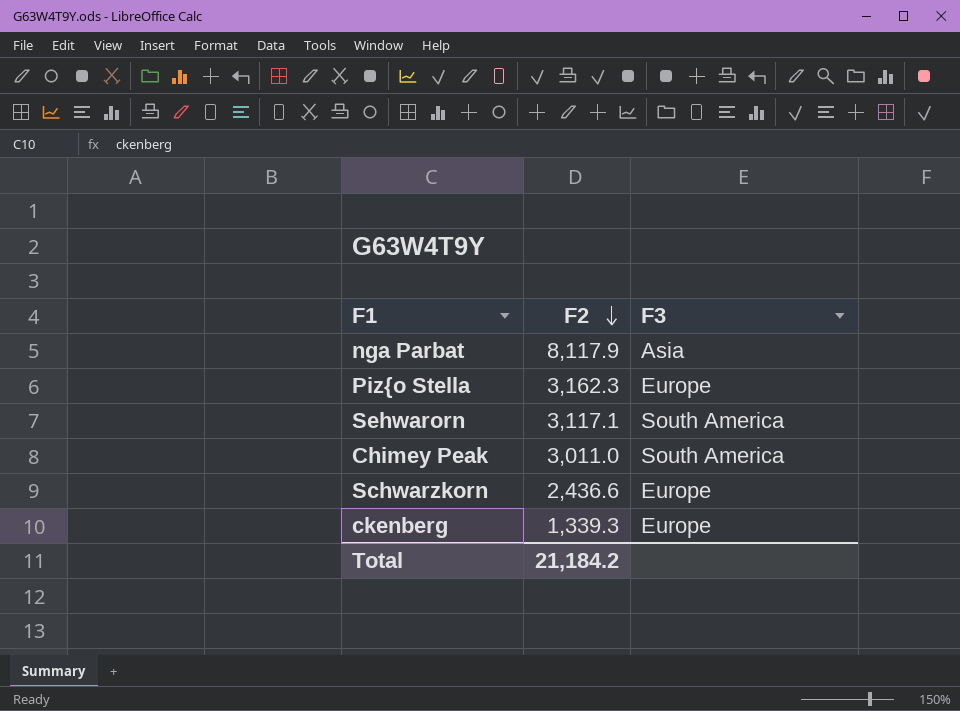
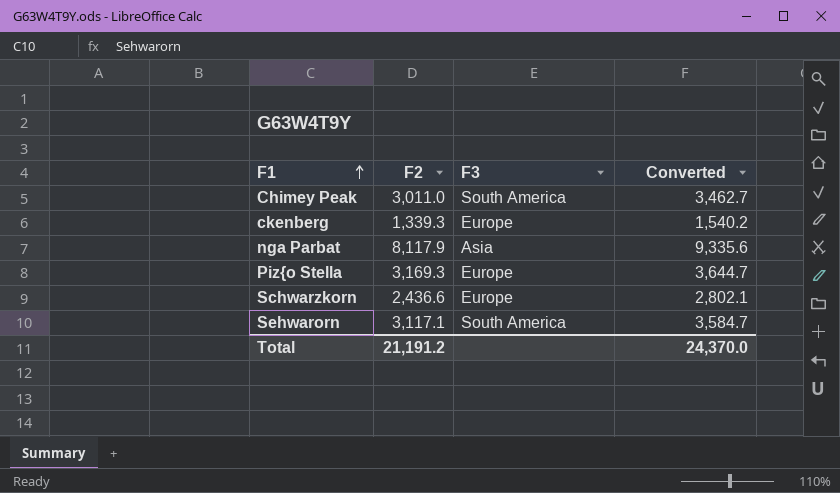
row order: F2 descending -> F1 ascending
column Converted | formula: none -> [F2] * 1.15
Piz{o Stella | F2: 3,162.3 -> 3,169.3
Total | F2: 21,184.2 -> 21,191.2

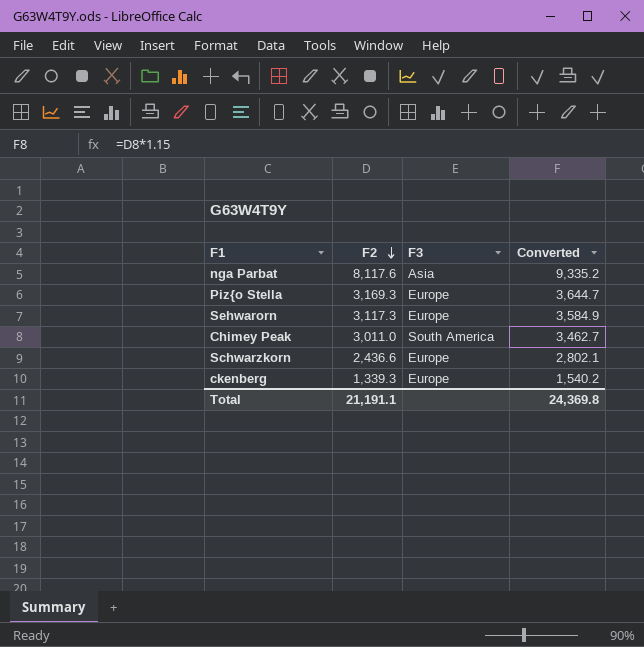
row order: F1 ascending -> F2 descending
nga Parbat | F2: 8,117.9 -> 8,117.6
nga Parbat | Converted: 9,335.6 -> 9,335.2
Sehwarorn | F2: 3,117.1 -> 3,117.3
Sehwarorn | F3: South America -> Europe
Sehwarorn | Converted: 3,584.7 -> 3,584.9
Total | F2: 21,191.2 -> 21,191.1
Total | Converted: 24,370.0 -> 24,369.8

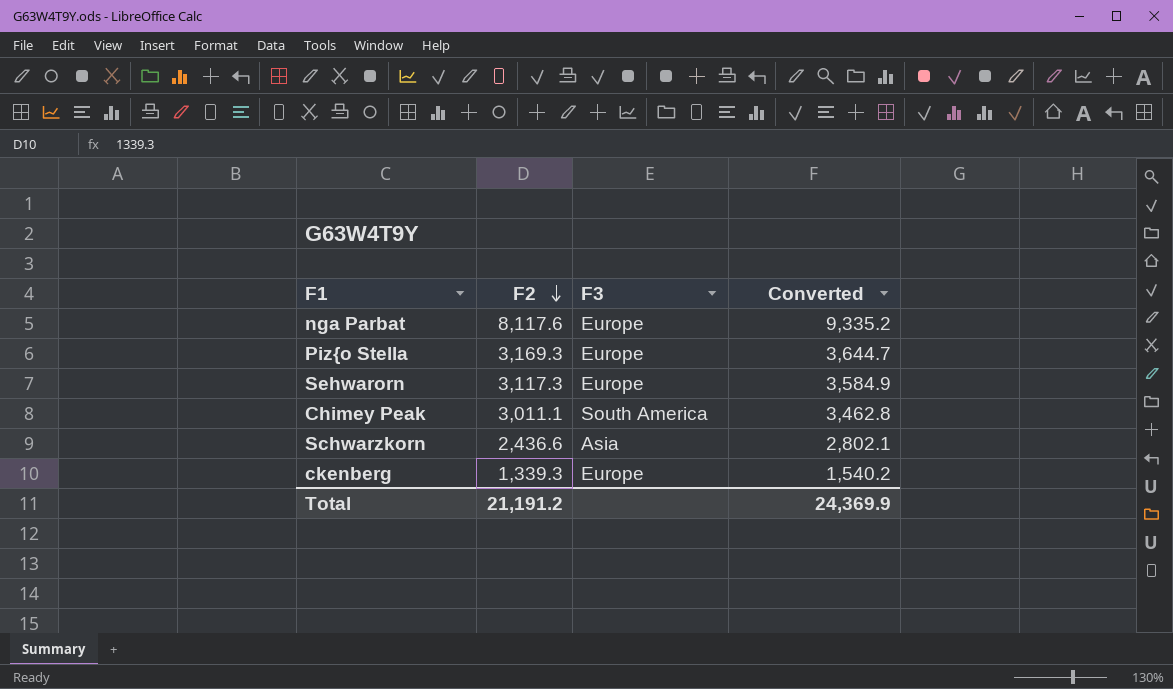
nga Parbat | F3: Asia -> Europe
Chimey Peak | F2: 3,011.0 -> 3,011.1
Chimey Peak | Converted: 3,462.7 -> 3,462.8
Schwarzkorn | F3: Europe -> Asia
Total | F2: 21,191.1 -> 21,191.2
Total | Converted: 24,369.8 -> 24,369.9

